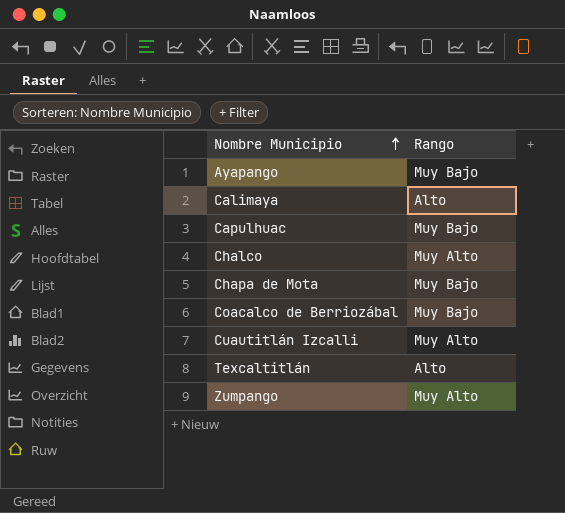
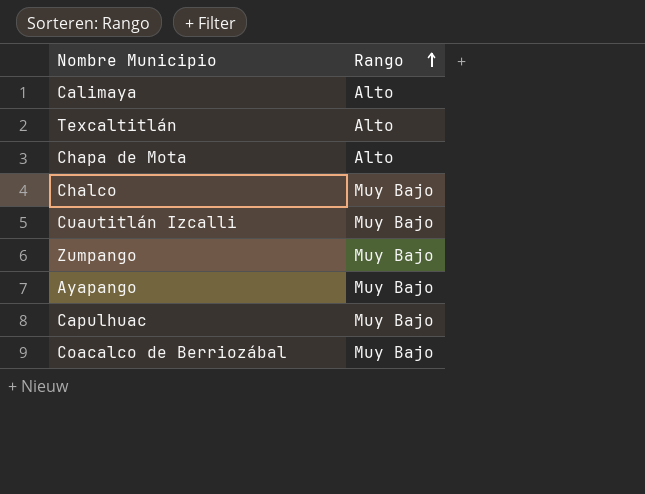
row order: Nombre Municipio ascending -> Rango ascending
Chapa de Mota | Rango: Muy Bajo -> Alto
Chalco | Rango: Muy Alto -> Muy Bajo
Cuautitlán Izcalli | Rango: Muy Alto -> Muy Bajo
Zumpango | Rango: Muy Alto -> Muy Bajo

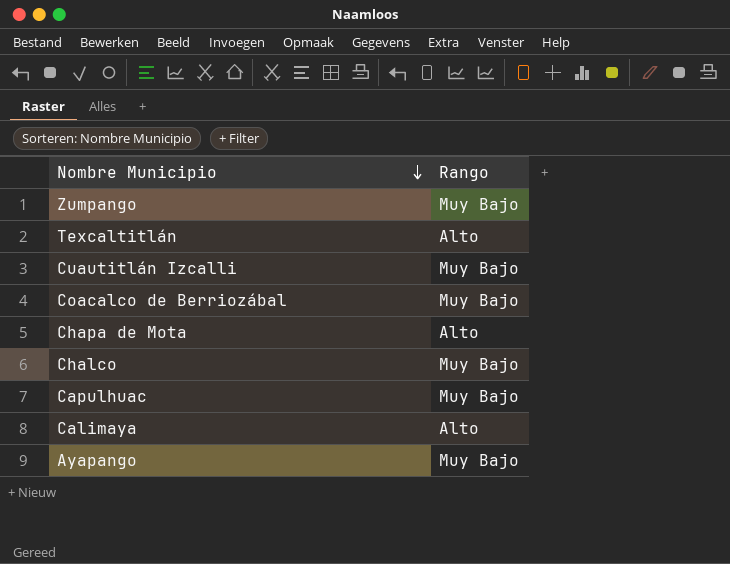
row order: Rango ascending -> Nombre Municipio descending

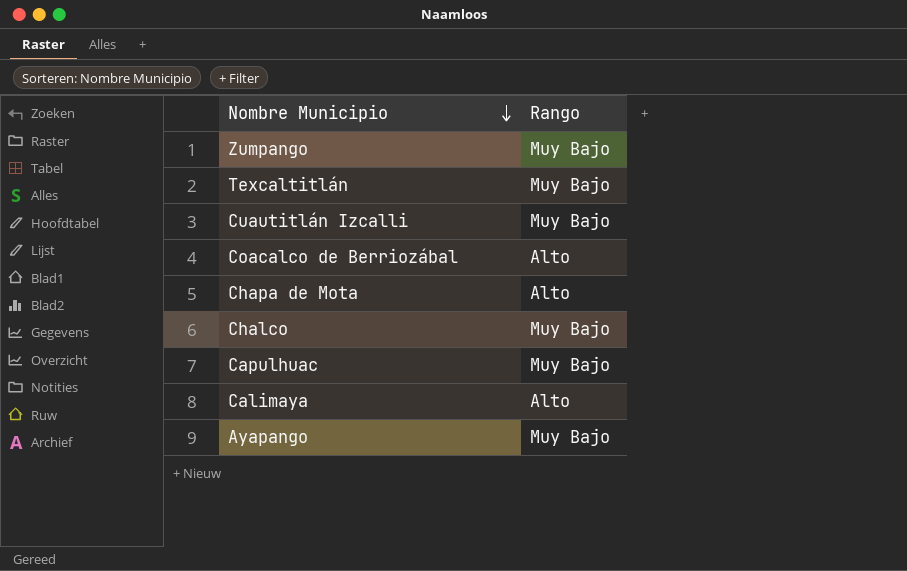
Texcaltitlán | Rango: Alto -> Muy Bajo
Coacalco de Berriozábal | Rango: Muy Bajo -> Alto

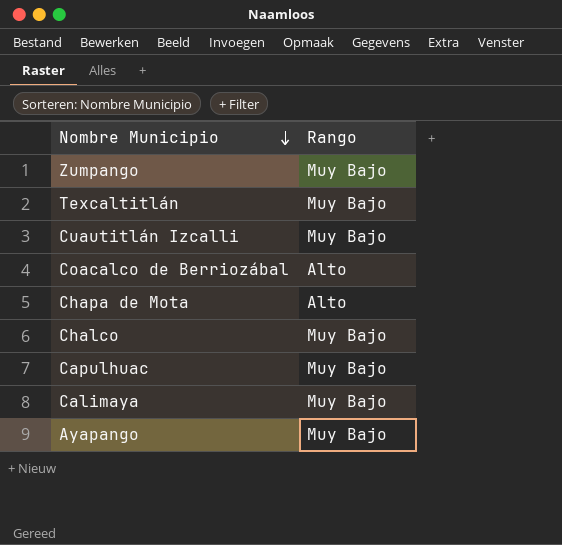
Calimaya | Rango: Alto -> Muy Bajo

